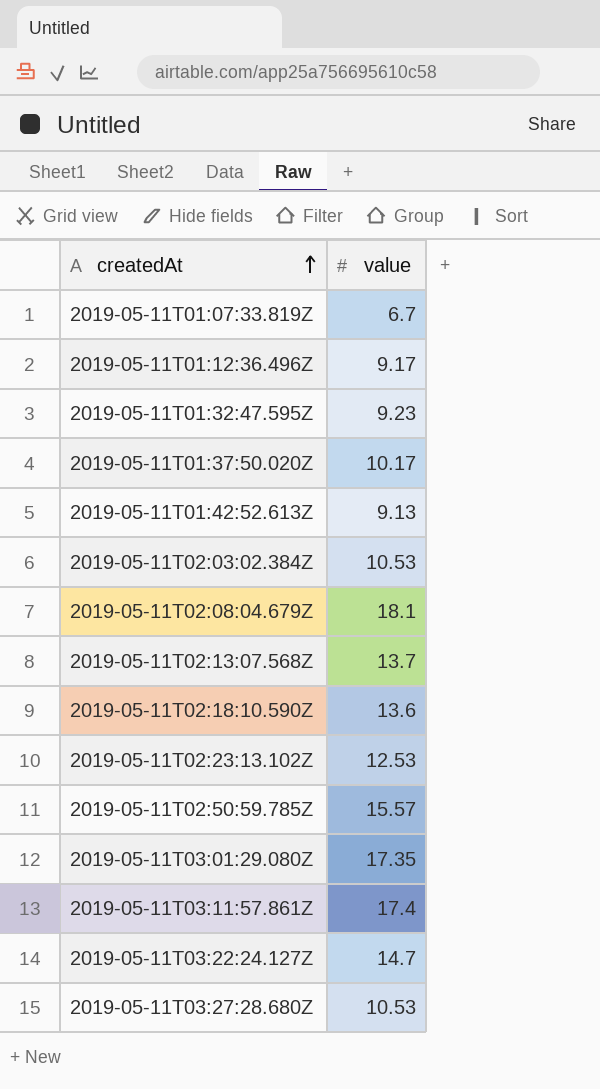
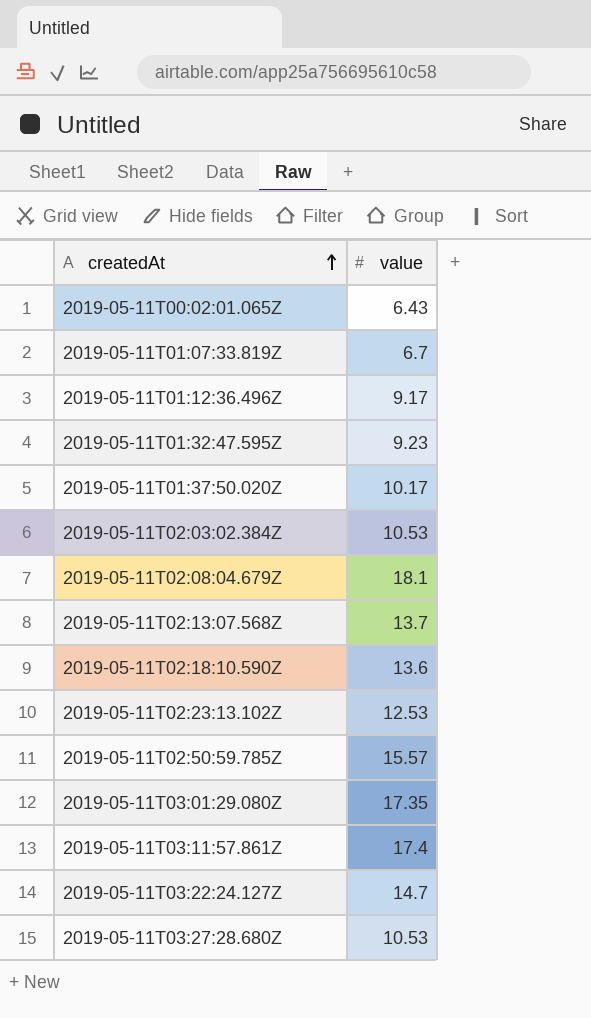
row 2019-05-11T01:42:52.613Z: 9.13 -> none
row 2019-05-11T00:02:01.065Z: none -> 6.43

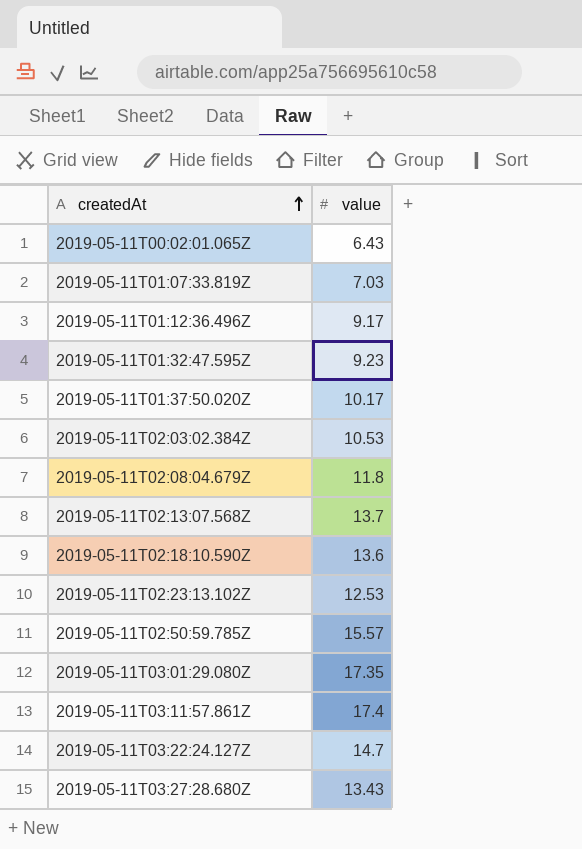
2019-05-11T01:07:33.819Z | value: 6.7 -> 7.03
2019-05-11T02:08:04.679Z | value: 18.1 -> 11.8
2019-05-11T03:27:28.680Z | value: 10.53 -> 13.43

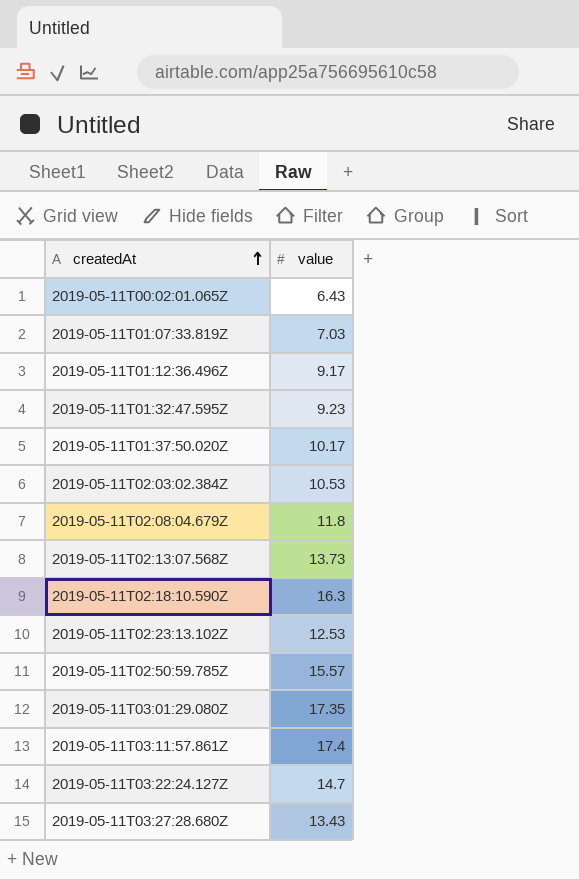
2019-05-11T02:13:07.568Z | value: 13.7 -> 13.73
2019-05-11T02:18:10.590Z | value: 13.6 -> 16.3

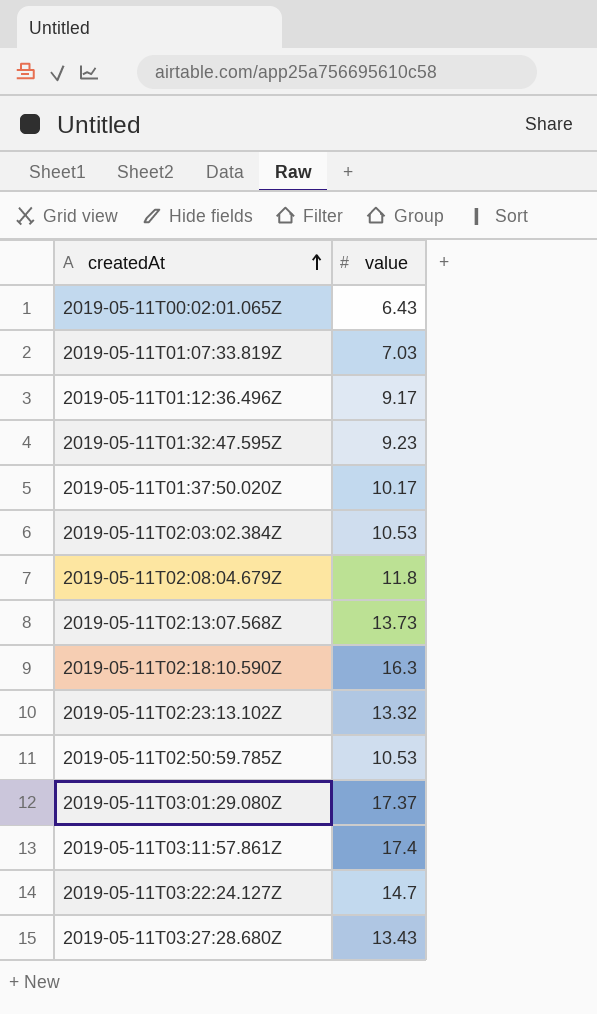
2019-05-11T02:23:13.102Z | value: 12.53 -> 13.32
2019-05-11T02:50:59.785Z | value: 15.57 -> 10.53
2019-05-11T03:01:29.080Z | value: 17.35 -> 17.37

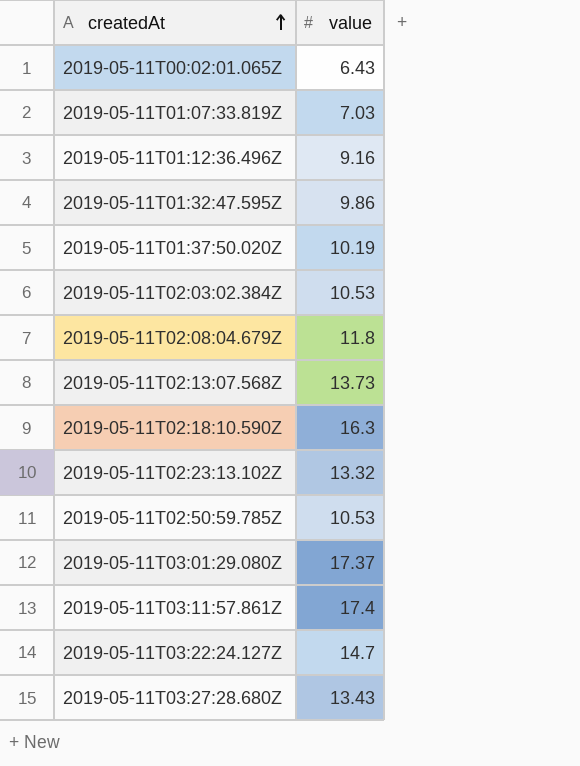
2019-05-11T01:12:36.496Z | value: 9.17 -> 9.16
2019-05-11T01:32:47.595Z | value: 9.23 -> 9.86
2019-05-11T01:37:50.020Z | value: 10.17 -> 10.19

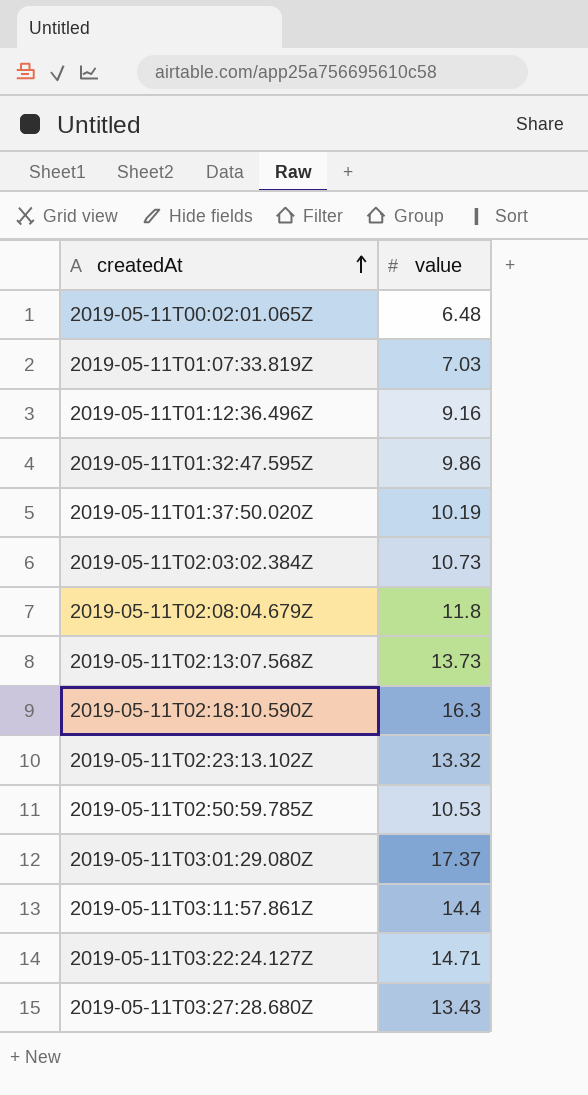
2019-05-11T00:02:01.065Z | value: 6.43 -> 6.48
2019-05-11T02:03:02.384Z | value: 10.53 -> 10.73
2019-05-11T03:11:57.861Z | value: 17.4 -> 14.4
2019-05-11T03:22:24.127Z | value: 14.7 -> 14.71

